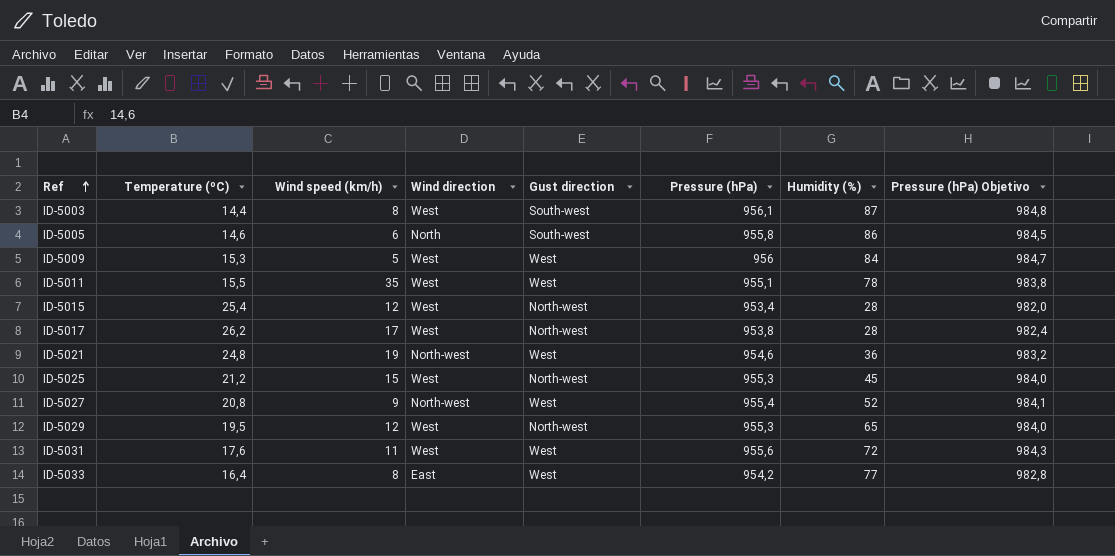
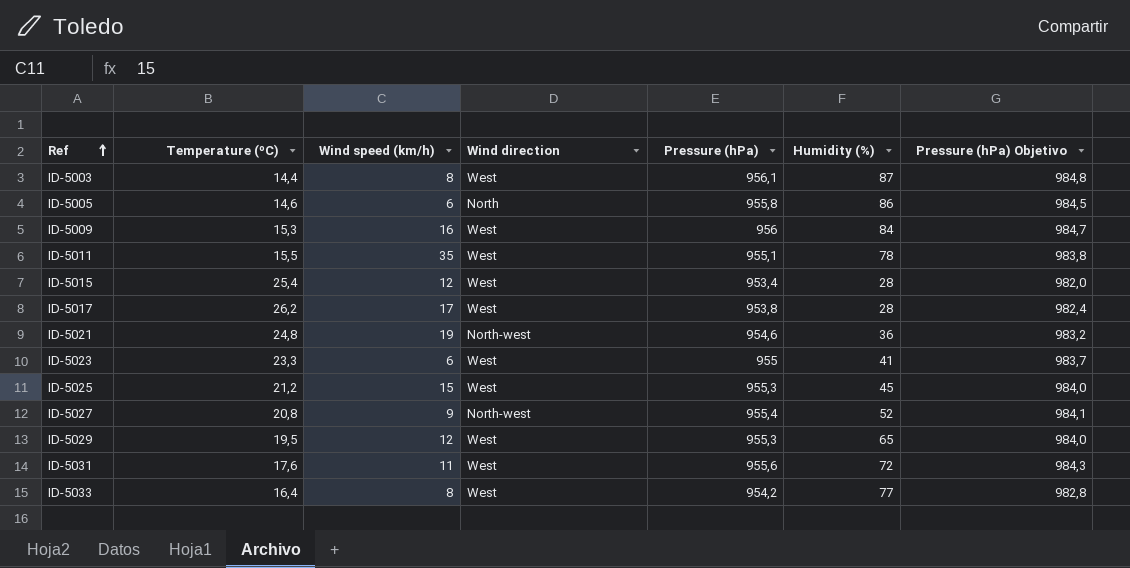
column Gust direction | position: 5 -> none
ID-5009 | Wind speed (km/h): 5 -> 16
row ID-5023: none -> 23,3 | 6 | West | 955 | 41 | 983,7
ID-5033 | Wind direction: East -> West

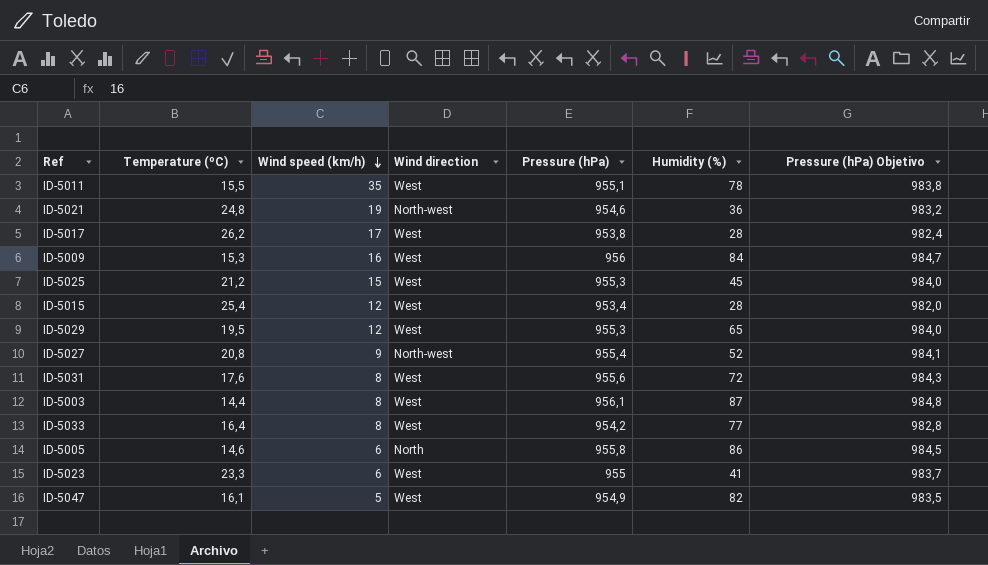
row order: Ref ascending -> Wind speed (km/h) descending
ID-5031 | Wind speed (km/h): 11 -> 8
row ID-5047: none -> 16,1 | 5 | West | 954,9 | 82 | 983,5

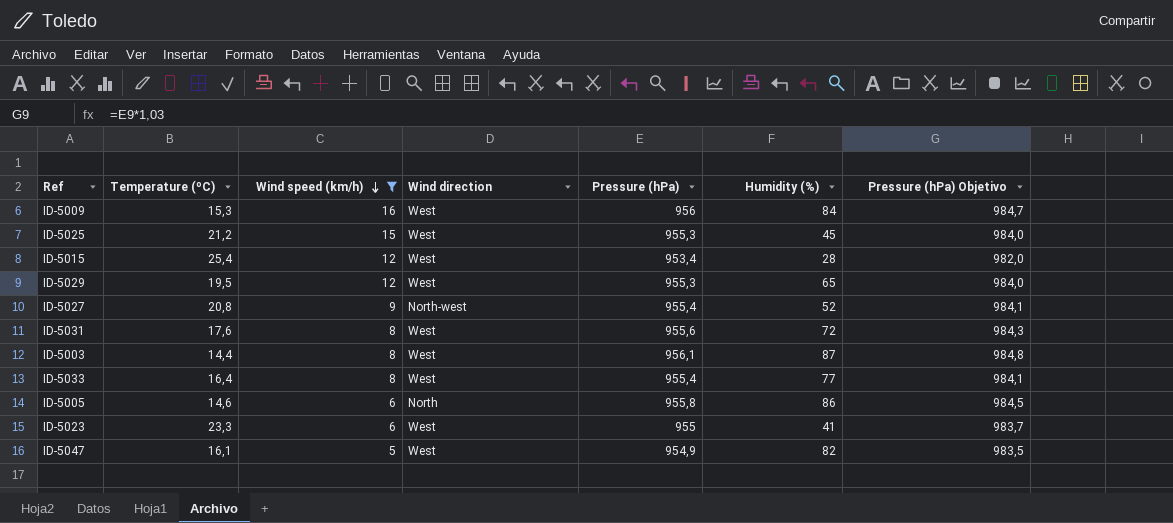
filter: none -> Wind speed (km/h) <= 16
ID-5033 | Pressure (hPa): 954,2 -> 955,4
ID-5033 | Pressure (hPa) Objetivo: 982,8 -> 984,1

